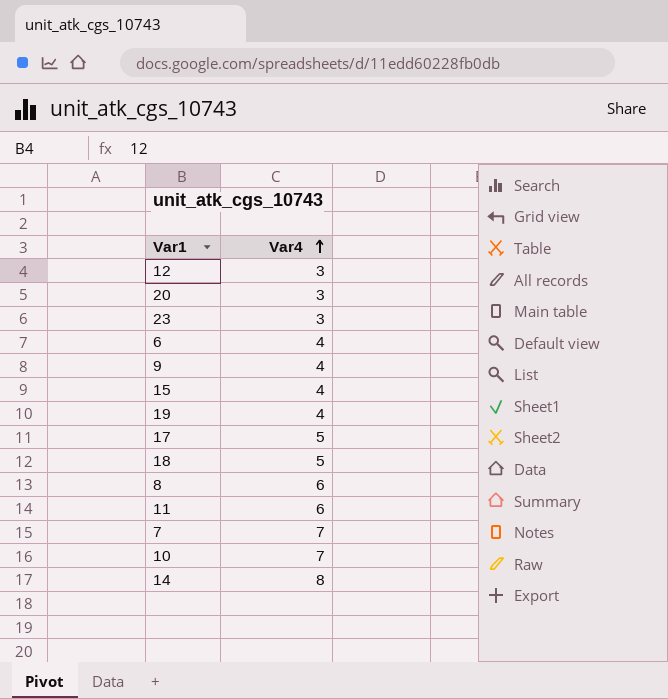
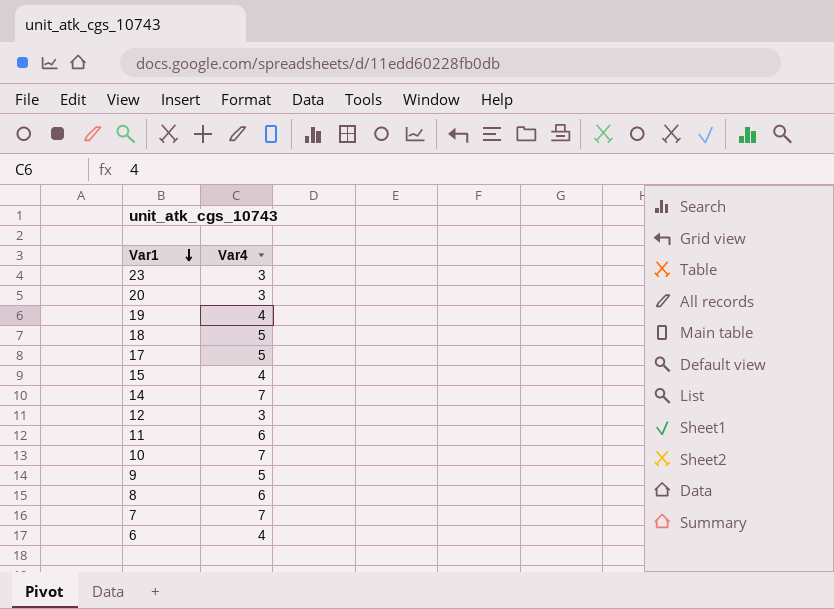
row order: Var4 ascending -> Var1 descending
14 | Var4: 8 -> 7
9 | Var4: 4 -> 5

